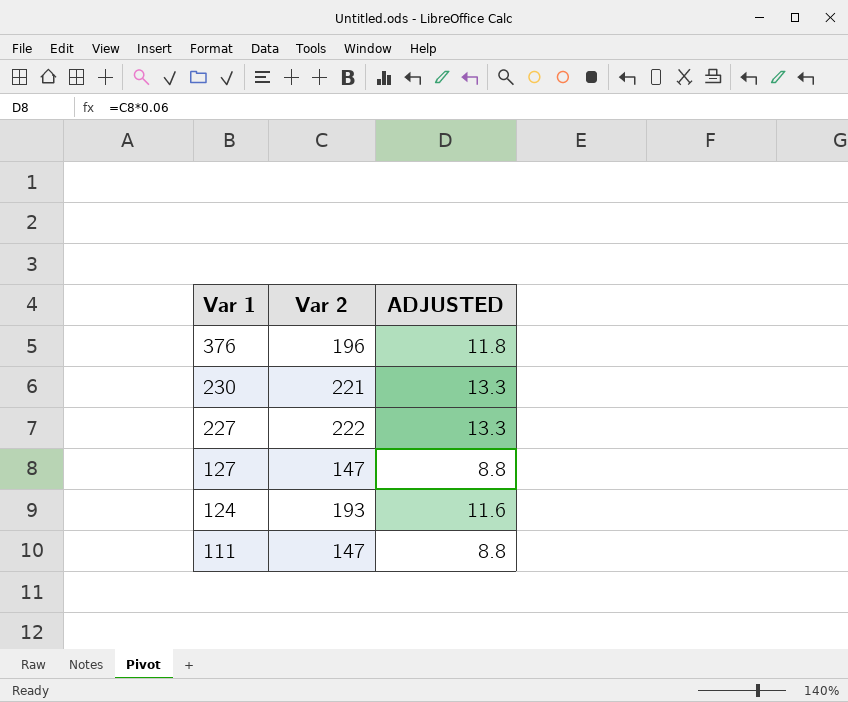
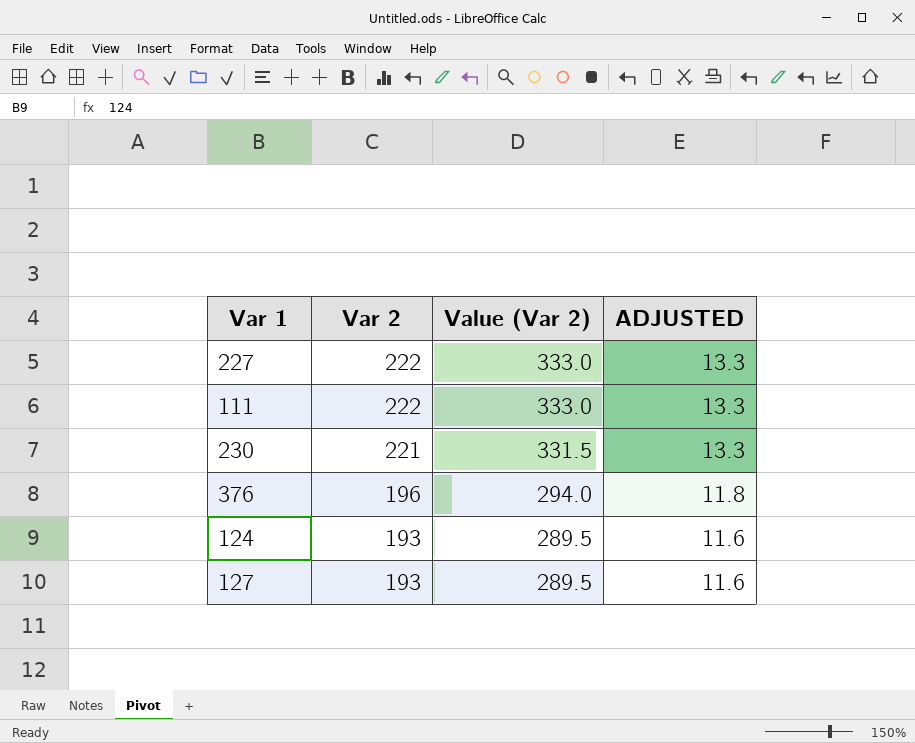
row order: Var 1 descending -> Var 2 descending
column Value (Var 2) | formula: none -> [Var 2] * 1.5
111 | Var 2: 147 -> 222
111 | ADJUSTED: 8.8 -> 13.3
127 | Var 2: 147 -> 193
127 | ADJUSTED: 8.8 -> 11.6

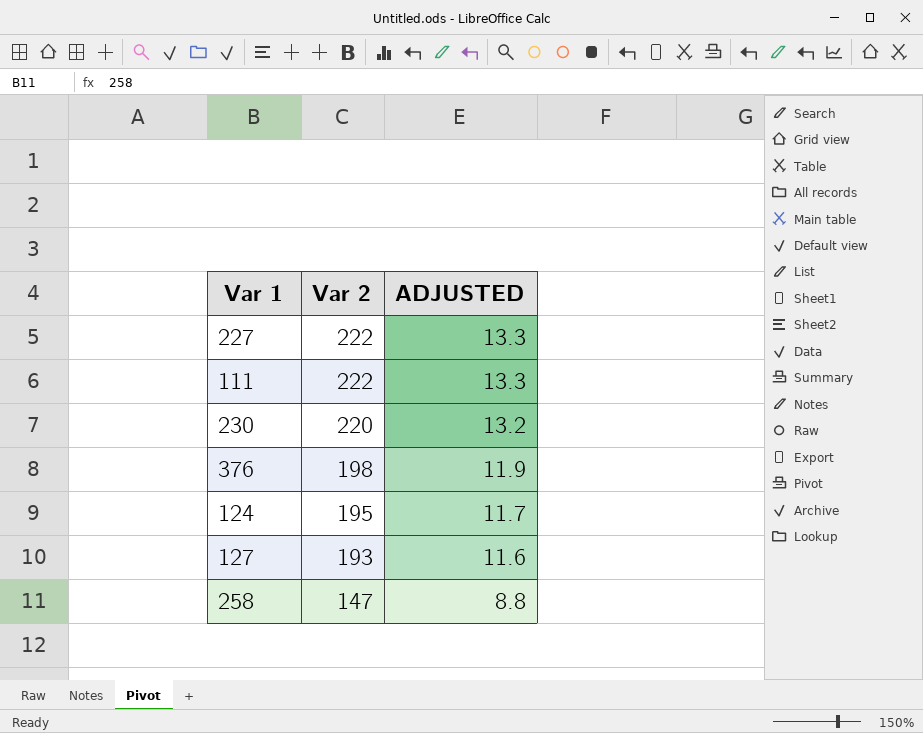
column Value (Var 2) | formula: [Var 2] * 1.5 -> none
230 | Var 2: 221 -> 220
230 | ADJUSTED: 13.3 -> 13.2
376 | Var 2: 196 -> 198
376 | ADJUSTED: 11.8 -> 11.9
124 | Var 2: 193 -> 195
124 | ADJUSTED: 11.6 -> 11.7
row 258: none -> 147 | 8.8

